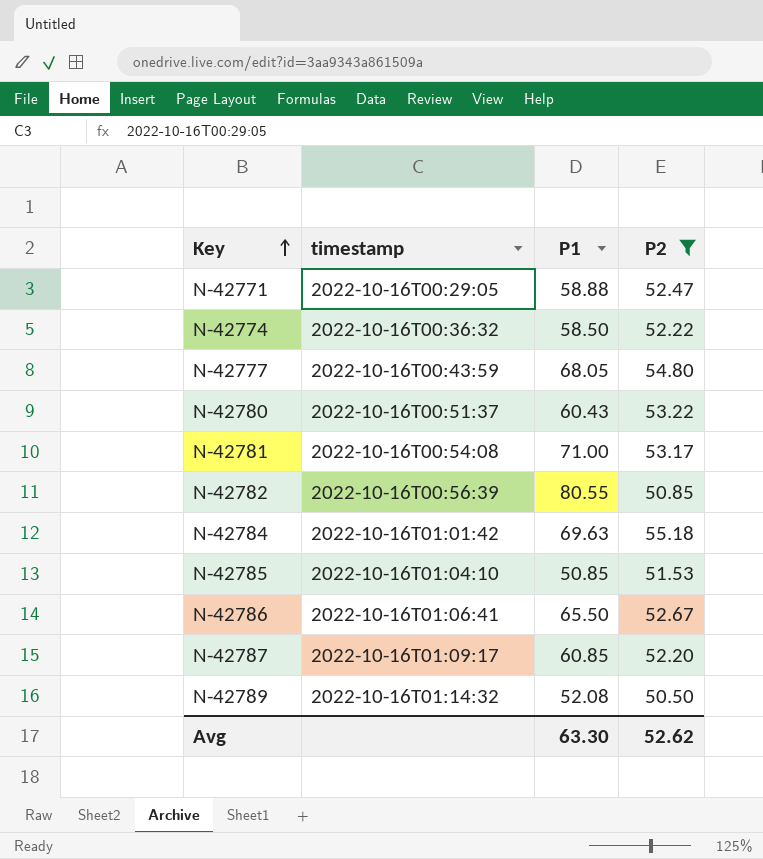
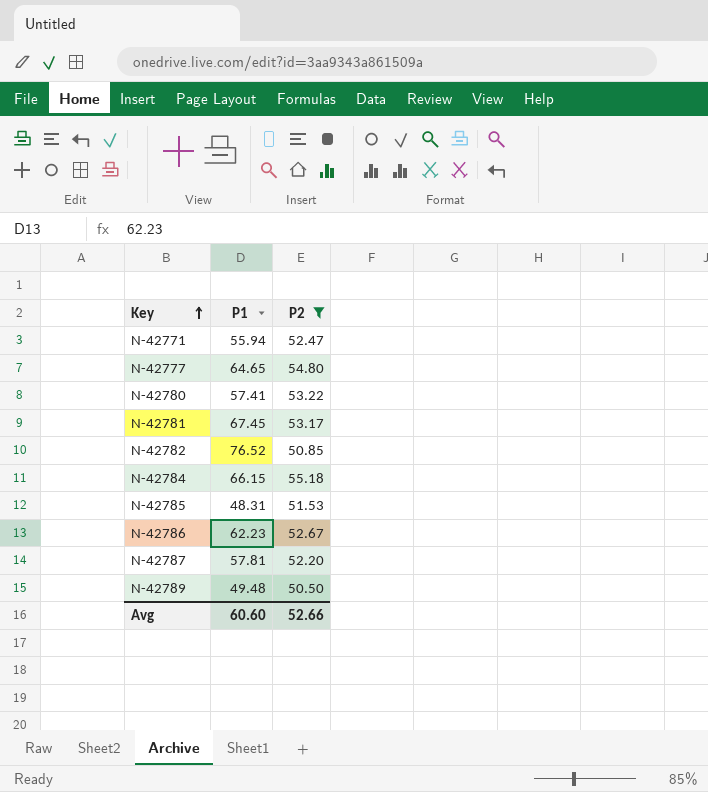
column timestamp | position: 2 -> none
row N-42774: 2022-10-16T00:36:32 | 58.50 | 52.22 -> none
N-42771 | P1: 58.88 -> 55.94
N-42777 | P1: 68.05 -> 64.65
N-42780 | P1: 60.43 -> 57.41
N-42781 | P1: 71.00 -> 67.45
N-42782 | P1: 80.55 -> 76.52
N-42784 | P1: 69.63 -> 66.15
N-42785 | P1: 50.85 -> 48.31
N-42786 | P1: 65.50 -> 62.23
N-42787 | P1: 60.85 -> 57.81
N-42789 | P1: 52.08 -> 49.48
Avg | P1: 63.30 -> 60.60
Avg | P2: 52.62 -> 52.66

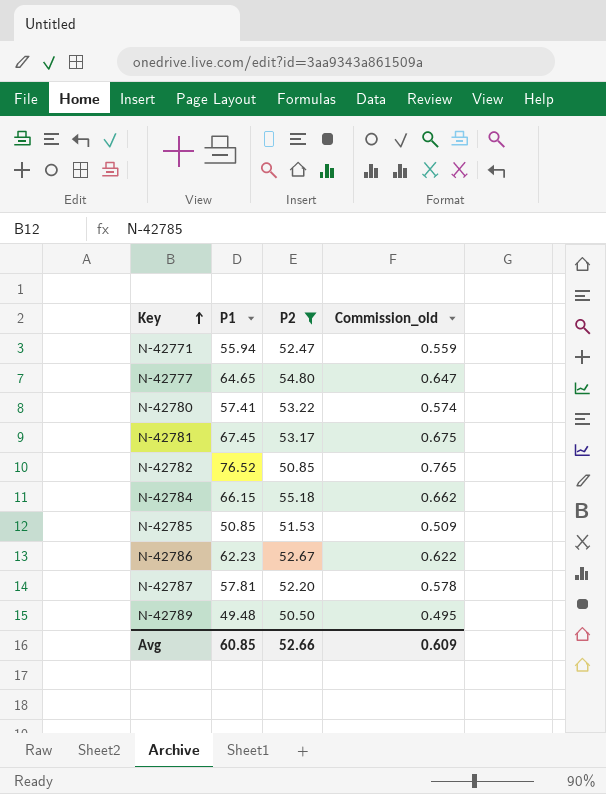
column Commission_old | formula: none -> [P1] * 0.01
N-42785 | P1: 48.31 -> 50.85
Avg | P1: 60.60 -> 60.85

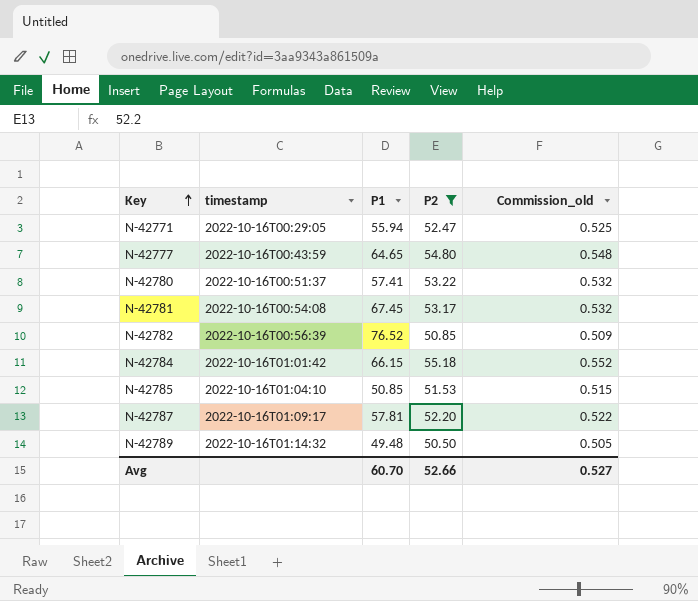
column timestamp | position: none -> 2
column Commission_old | formula: [P1] * 0.01 -> [P2] * 0.01
row N-42786: 62.23 | 52.67 | 0.622 -> none
Avg | P1: 60.85 -> 60.70
Avg | Commission_old: 0.609 -> 0.527

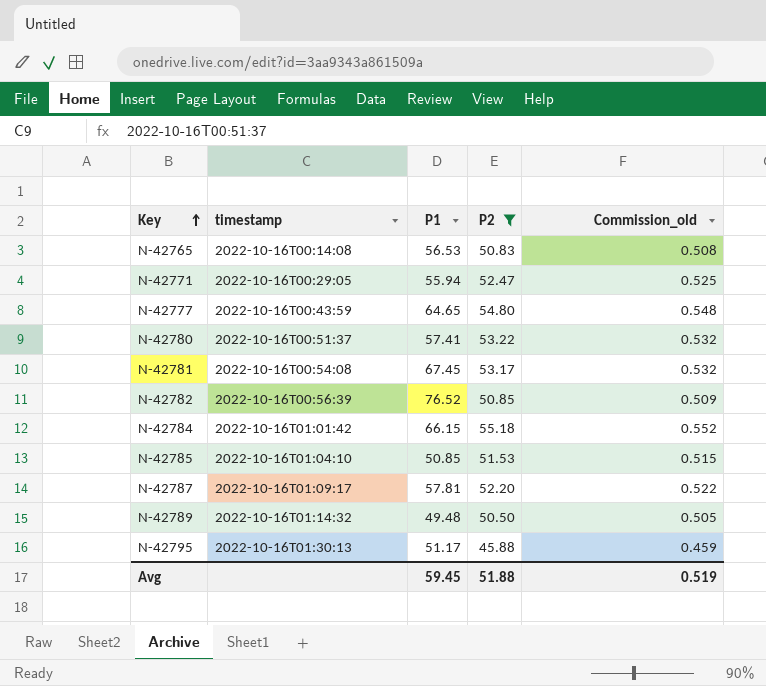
row N-42765: none -> 2022-10-16T00:14:08 | 56.53 | 50.83 | 0.508
row N-42795: none -> 2022-10-16T01:30:13 | 51.17 | 45.88 | 0.459
Avg | P1: 60.70 -> 59.45
Avg | P2: 52.66 -> 51.88
Avg | Commission_old: 0.527 -> 0.519

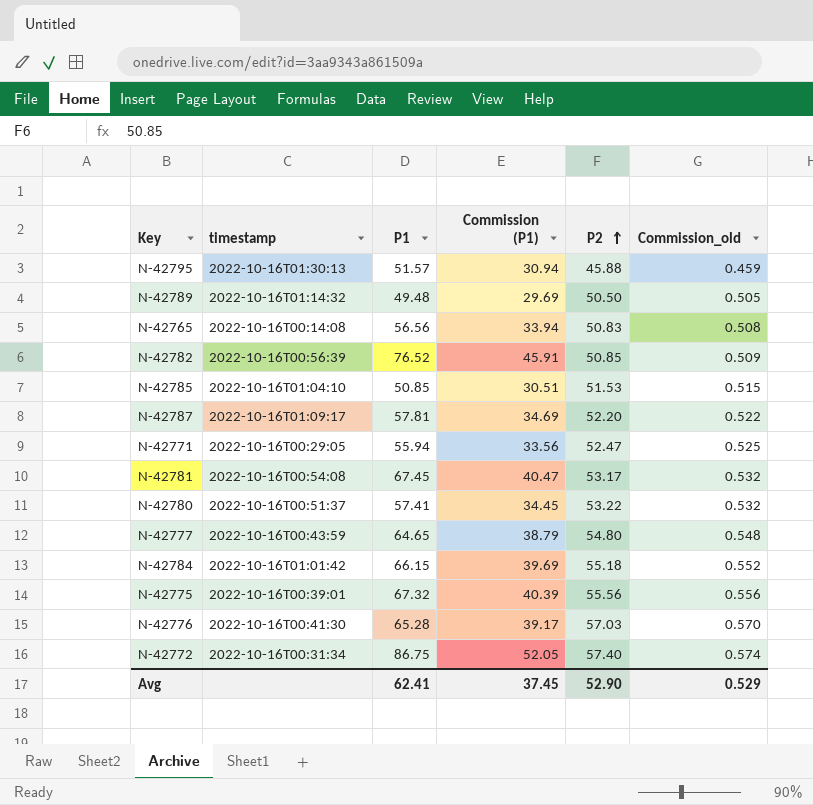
filter: P2 <= 55.18 -> none
row order: Key ascending -> P2 ascending
column Commission (P1) | formula: none -> [P1] * 0.6
N-42795 | P1: 51.17 -> 51.57
N-42765 | P1: 56.53 -> 56.56
Avg | P1: 59.45 -> 62.41
Avg | P2: 51.88 -> 52.90
Avg | Commission_old: 0.519 -> 0.529

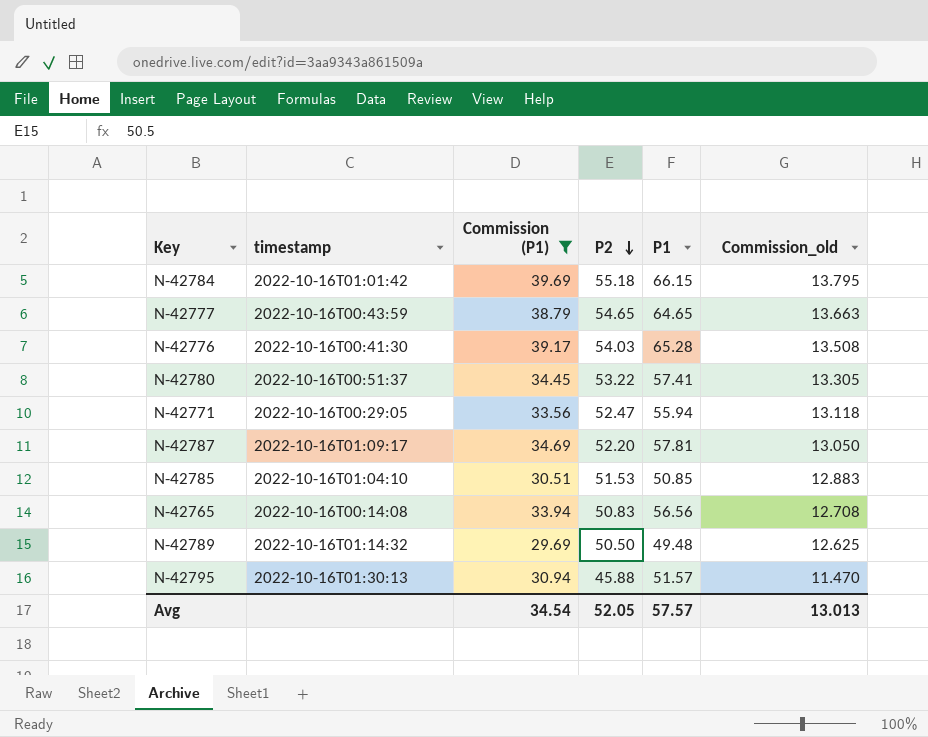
filter: none -> Commission (P1) <= 39.69
row order: P2 ascending -> P2 descending
column P1 | position: 3 -> 5
column Commission_old | formula: [P2] * 0.01 -> [P2] * 0.25
N-42777 | P2: 54.80 -> 54.65
N-42776 | P2: 57.03 -> 54.03
Avg | Commission (P1): 37.45 -> 34.54
Avg | P2: 52.90 -> 52.05
Avg | P1: 62.41 -> 57.57
Avg | Commission_old: 0.529 -> 13.013

